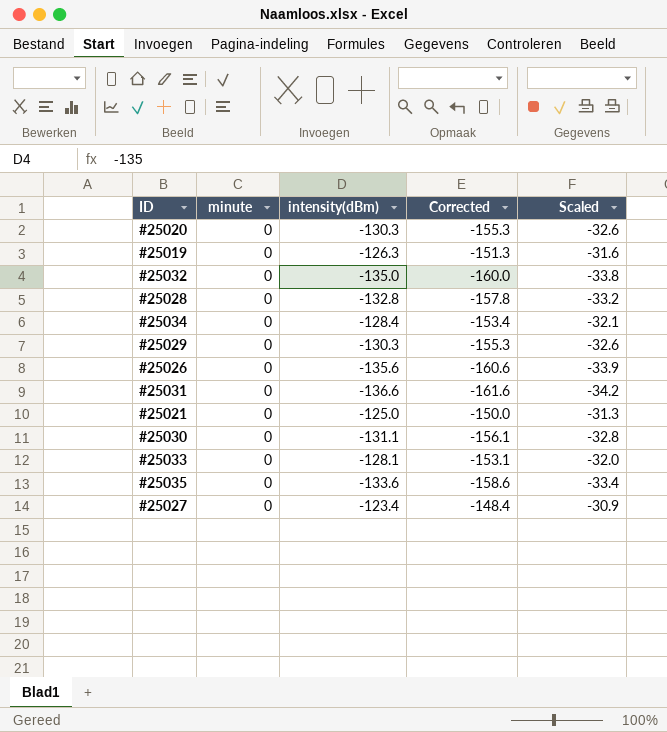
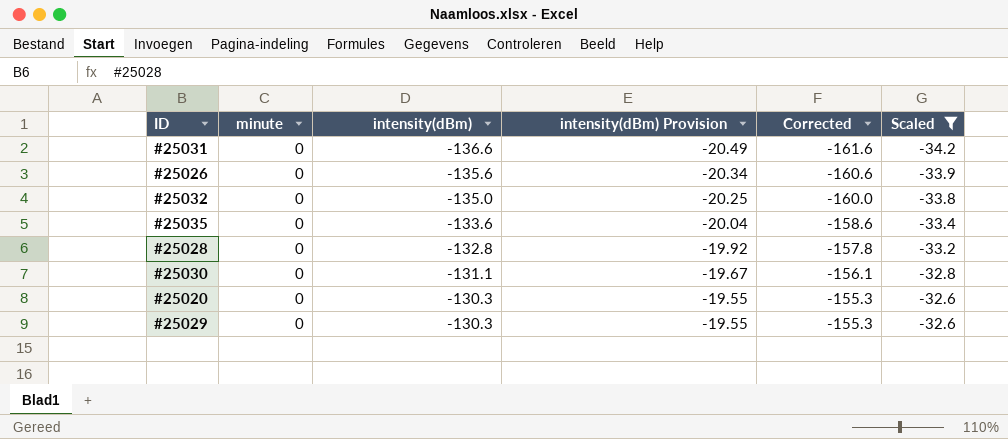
filter: none -> Scaled <= -32.6
row order: none -> intensity(dBm) ascending
column intensity(dBm) Provision | formula: none -> [intensity(dBm)] * 0.15

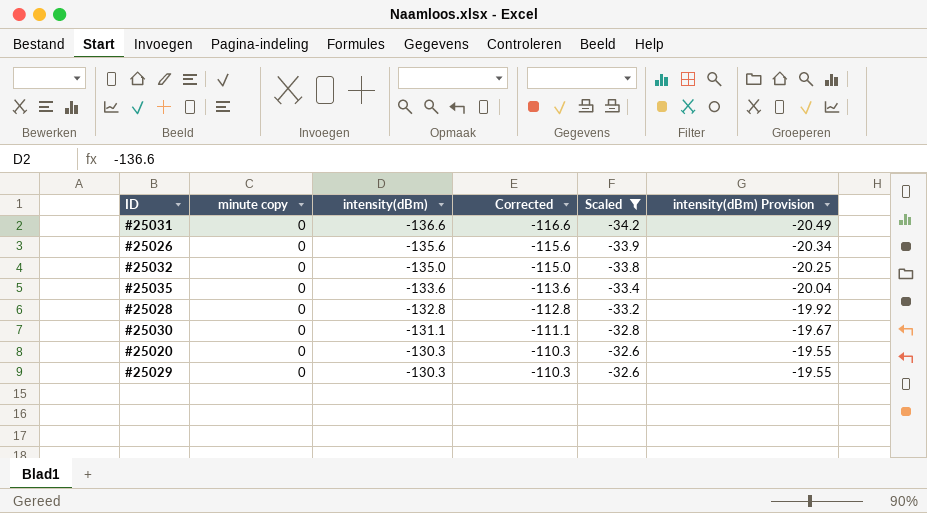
column name: minute -> minute copy
column Corrected | formula: [intensity(dBm)] - 25 -> [intensity(dBm)] + 20
column intensity(dBm) Provision | position: 4 -> 6

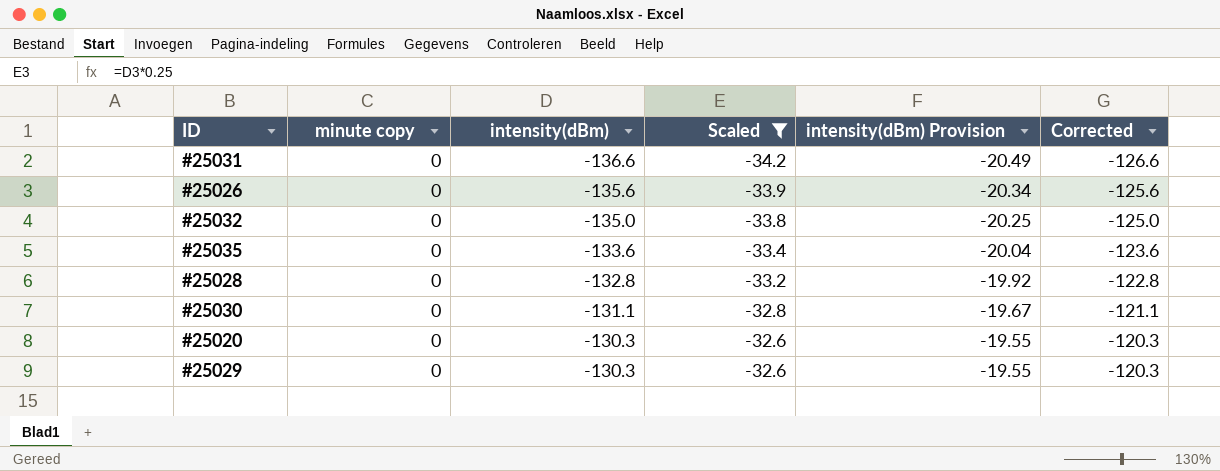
column Corrected | formula: [intensity(dBm)] + 20 -> [intensity(dBm)] + 10
column Corrected | position: 4 -> 6

